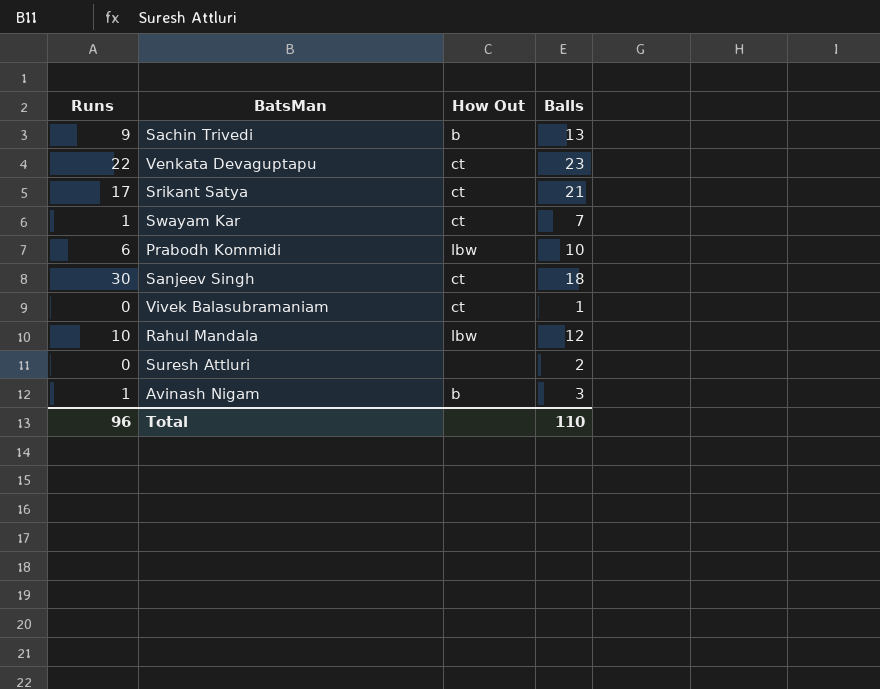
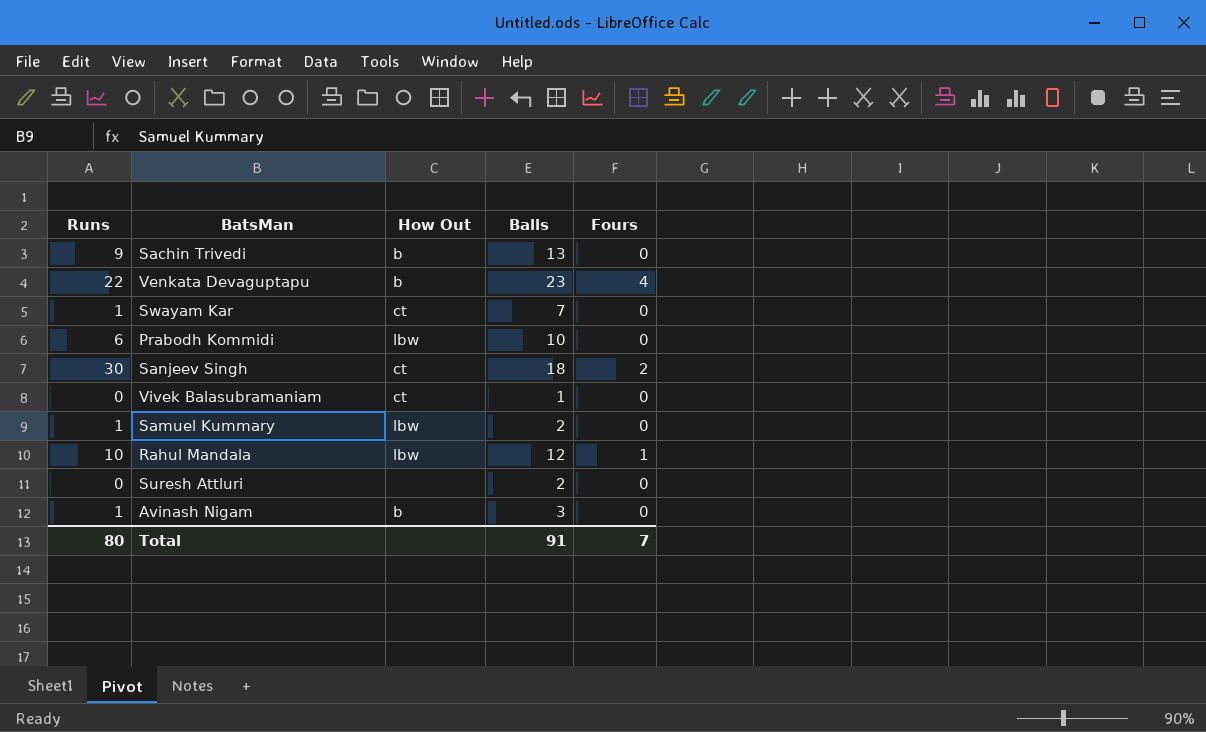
column Fours | position: none -> 5
row Srikant Satya: 17 | ct | 21 -> none
Venkata Devaguptapu | How Out: ct -> b
row Samuel Kummary: none -> 1 | lbw | 2 | 0
Total | Runs: 96 -> 80
Total | Balls: 110 -> 91

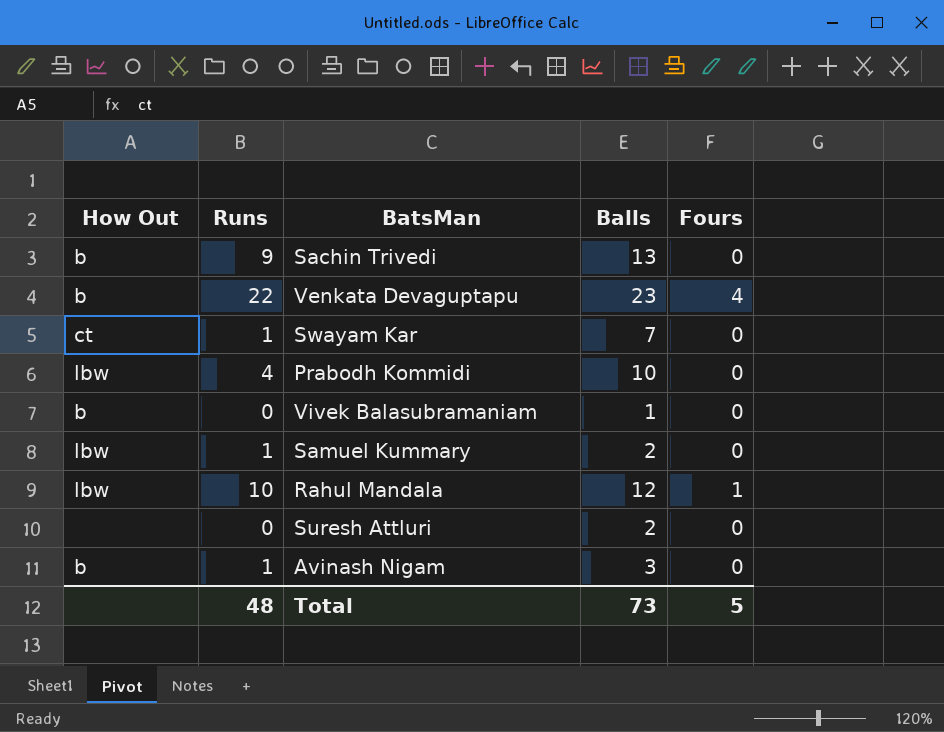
column How Out | position: 3 -> 1
row Sanjeev Singh: 30 | ct | 18 | 2 -> none
Prabodh Kommidi | Runs: 6 -> 4
Vivek Balasubramaniam | How Out: ct -> b
Total | Runs: 80 -> 48
Total | Balls: 91 -> 73
Total | Fours: 7 -> 5

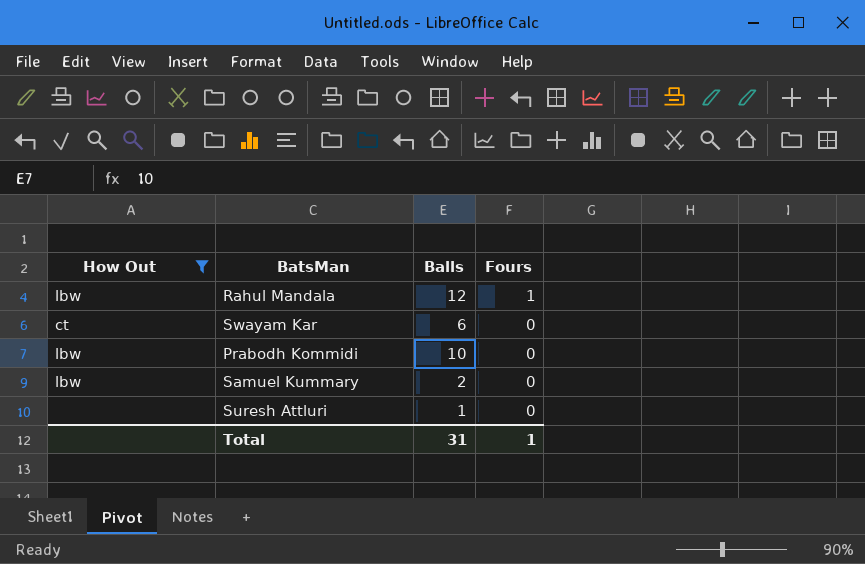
filter: none -> How Out != b
row order: none -> Fours descending
column Runs | position: 2 -> none
Swayam Kar | Balls: 7 -> 6
Suresh Attluri | Balls: 2 -> 1
Total | Balls: 73 -> 31
Total | Fours: 5 -> 1

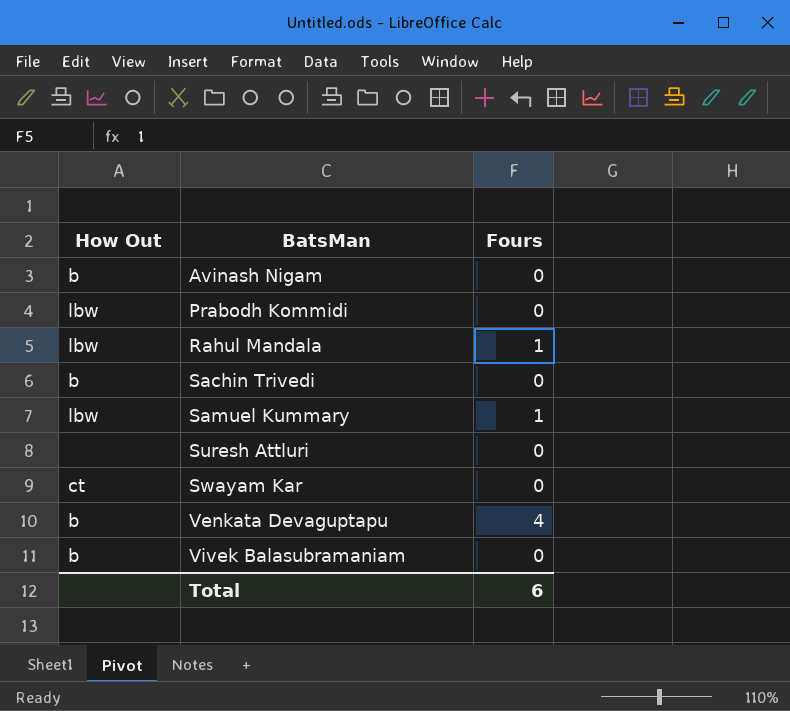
filter: How Out != b -> none
row order: Fours descending -> BatsMan ascending
column Balls | position: 3 -> none
Samuel Kummary | Fours: 0 -> 1
Total | Fours: 1 -> 6

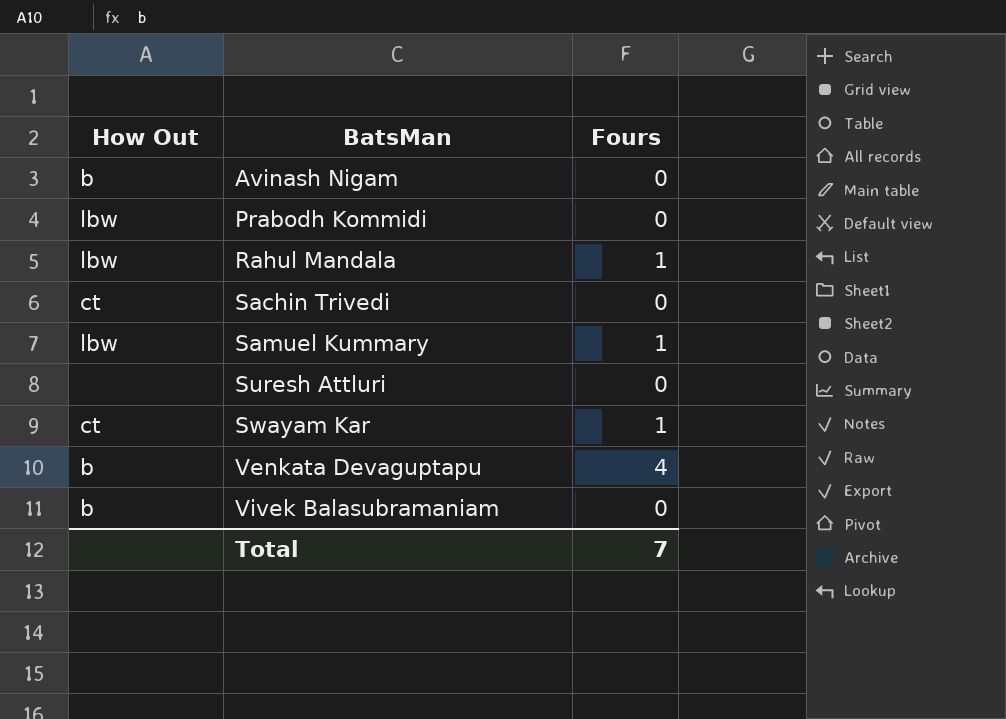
Sachin Trivedi | How Out: b -> ct
Swayam Kar | Fours: 0 -> 1
Total | Fours: 6 -> 7

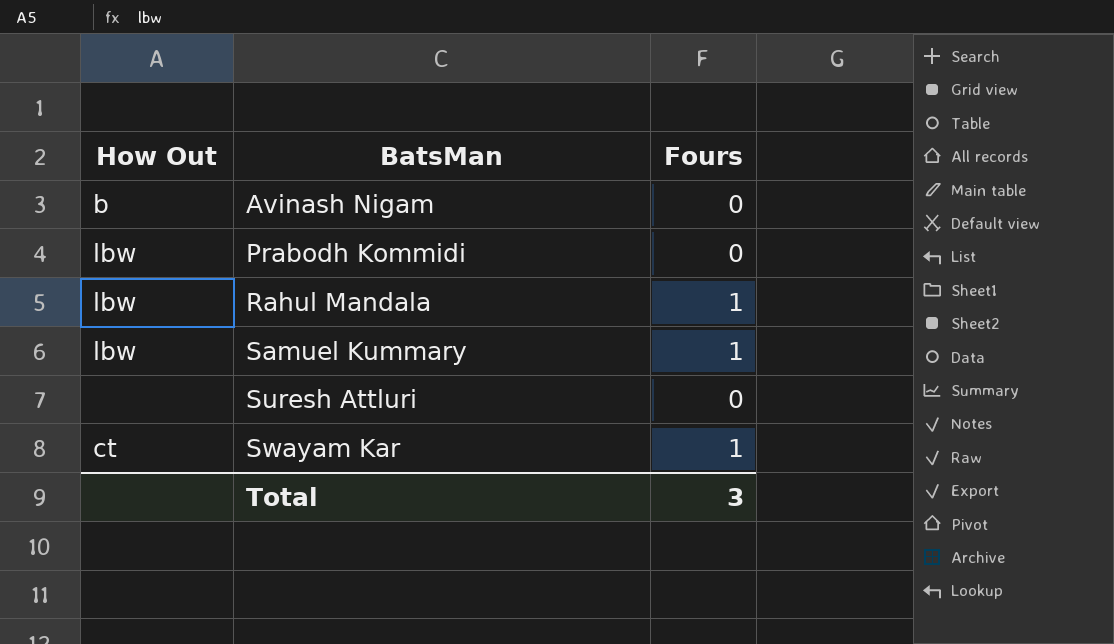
row Sachin Trivedi: ct | 0 -> none
row Venkata Devaguptapu: b | 4 -> none
row Vivek Balasubramaniam: b | 0 -> none
Total | Fours: 7 -> 3

